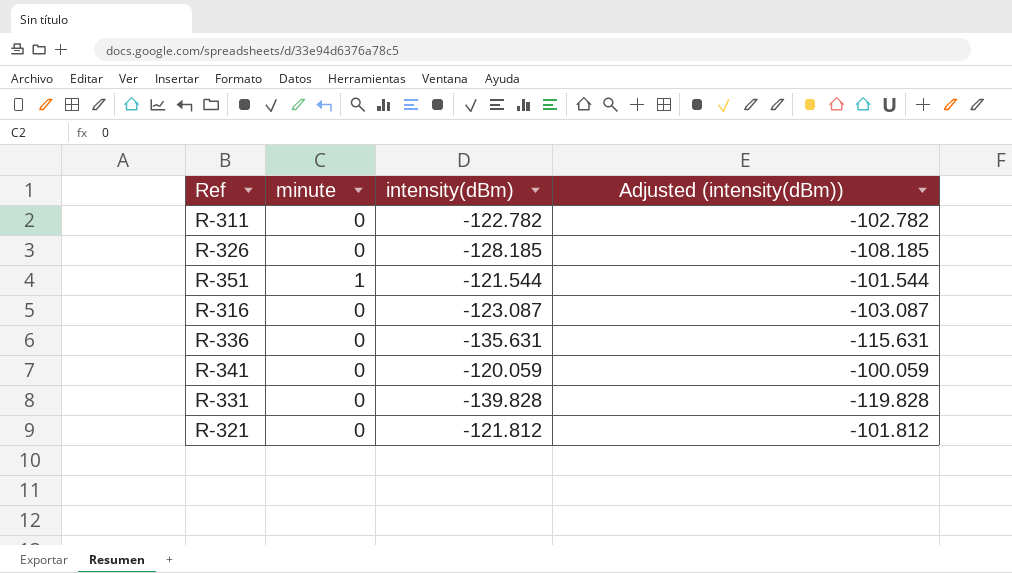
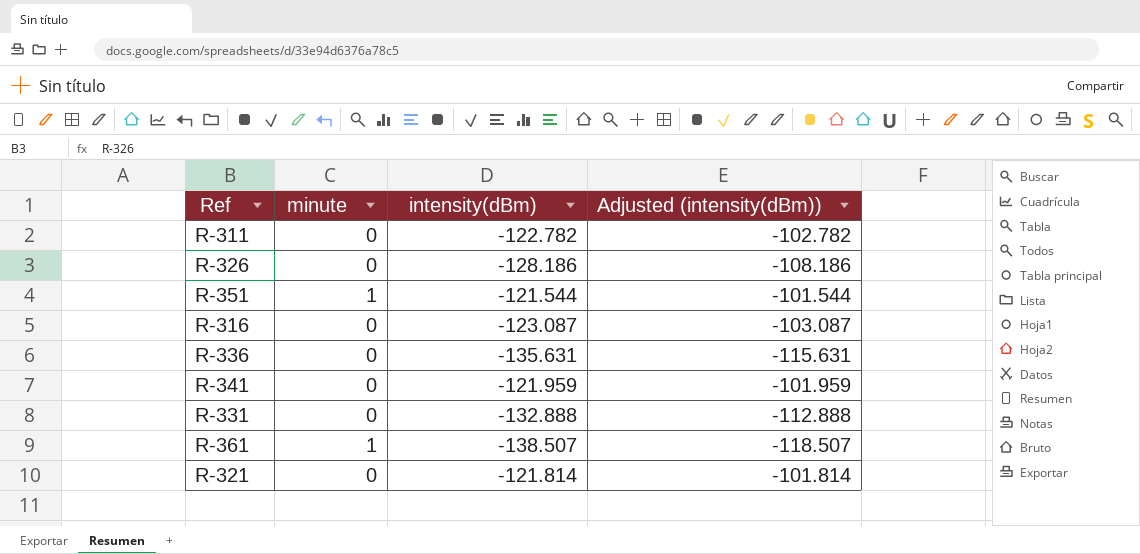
R-326 | intensity(dBm): -128.185 -> -128.186
R-326 | Adjusted (intensity(dBm)): -108.185 -> -108.186
R-341 | intensity(dBm): -120.059 -> -121.959
R-341 | Adjusted (intensity(dBm)): -100.059 -> -101.959
R-331 | intensity(dBm): -139.828 -> -132.888
R-331 | Adjusted (intensity(dBm)): -119.828 -> -112.888
row R-361: none -> 1 | -138.507 | -118.507
R-321 | intensity(dBm): -121.812 -> -121.814
R-321 | Adjusted (intensity(dBm)): -101.812 -> -101.814

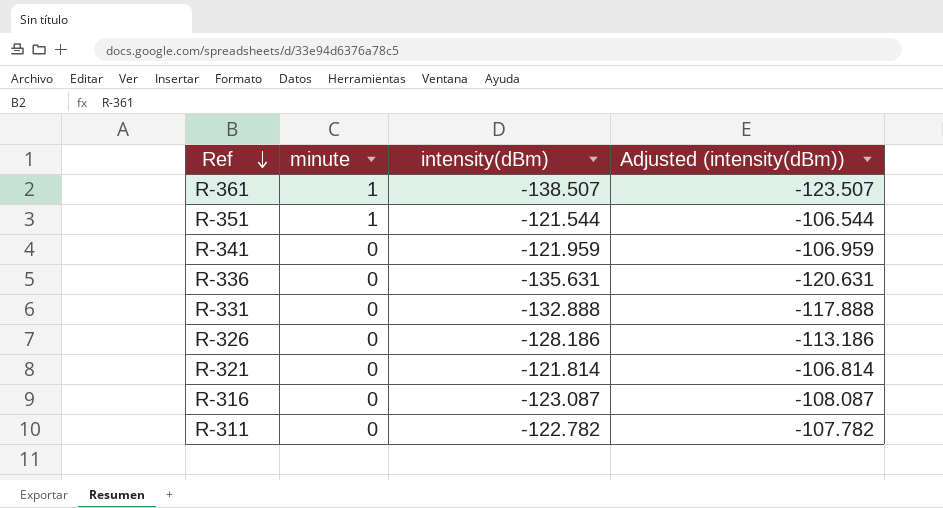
row order: none -> Ref descending
column Adjusted (intensity(dBm)) | formula: [intensity(dBm)] + 20 -> [intensity(dBm)] + 15

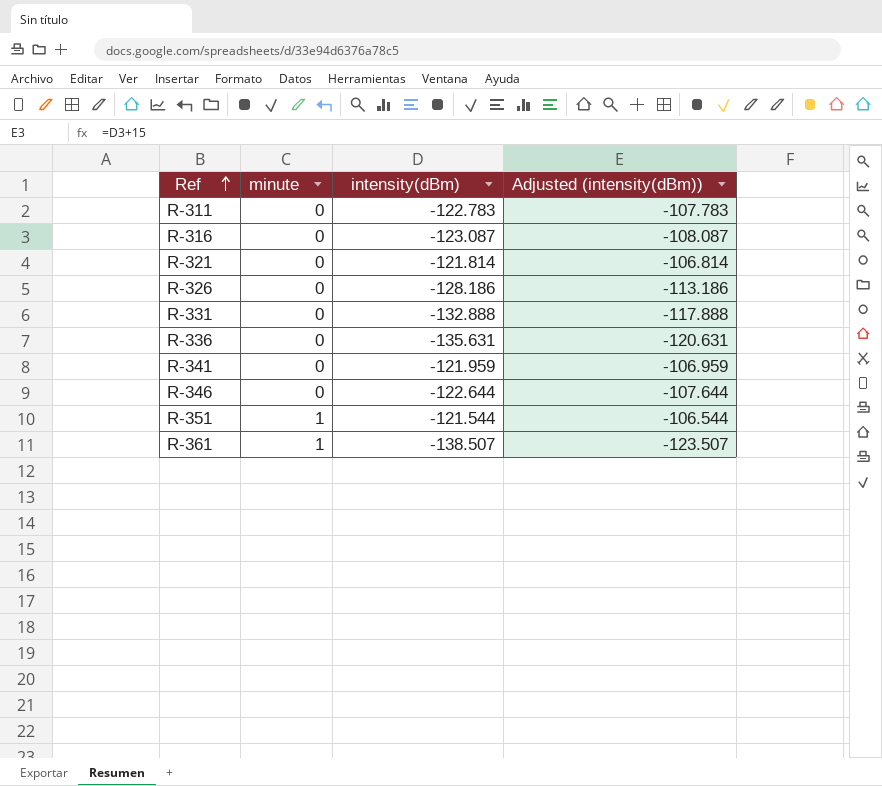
row order: Ref descending -> Ref ascending
R-311 | intensity(dBm): -122.782 -> -122.783
R-311 | Adjusted (intensity(dBm)): -107.782 -> -107.783
row R-346: none -> 0 | -122.644 | -107.644

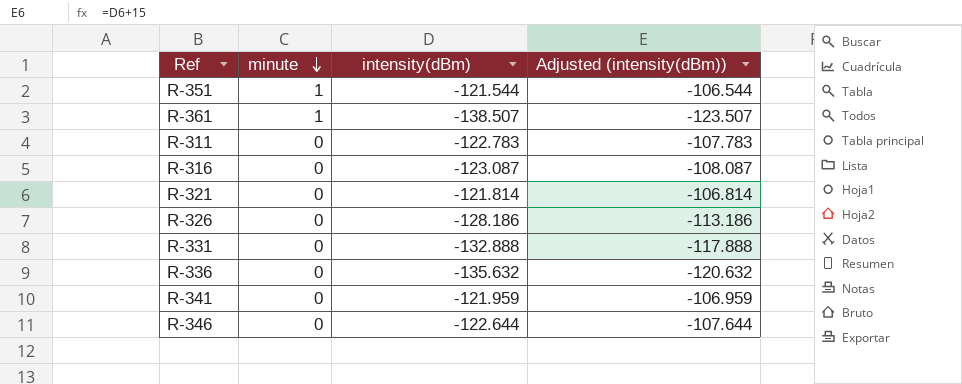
row order: Ref ascending -> minute descending
R-336 | intensity(dBm): -135.631 -> -135.632
R-336 | Adjusted (intensity(dBm)): -120.631 -> -120.632

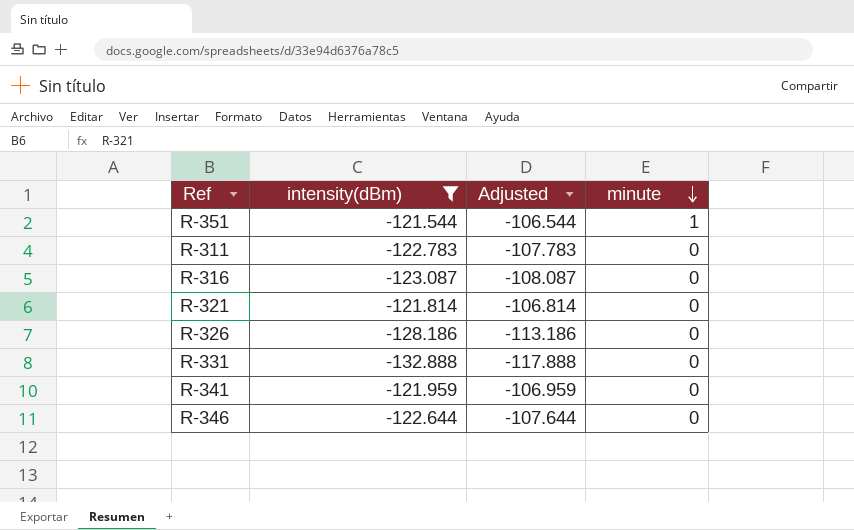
filter: none -> intensity(dBm) >= -132.888
column name: Adjusted (intensity(dBm)) -> Adjusted
column minute | position: 2 -> 4

